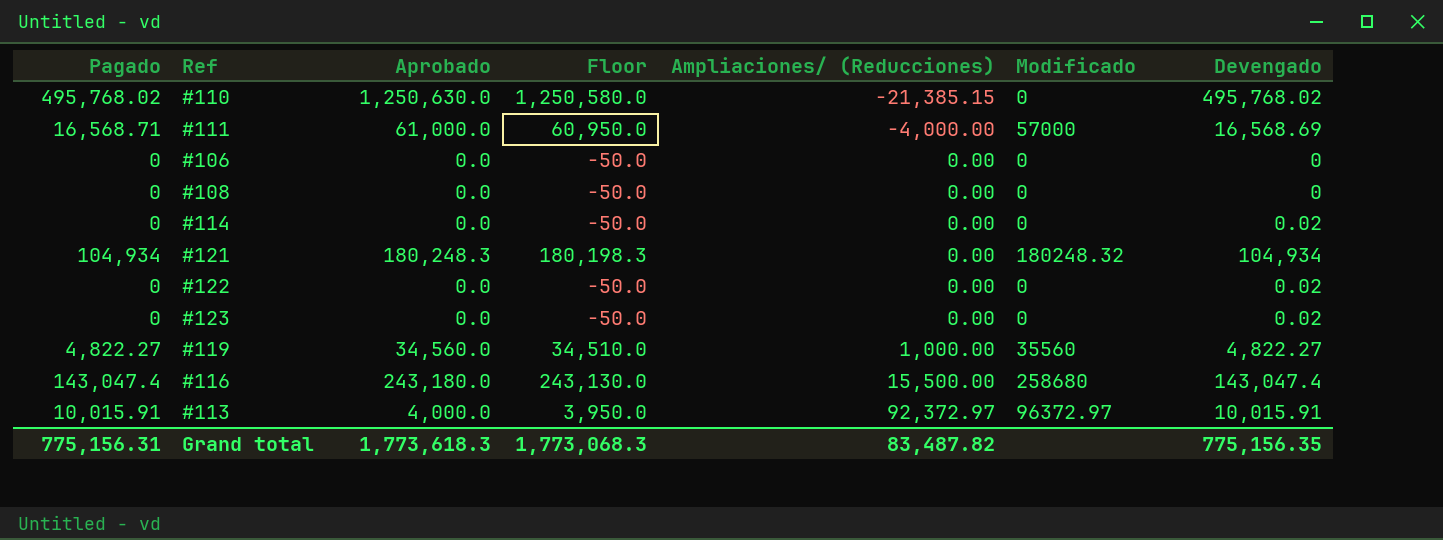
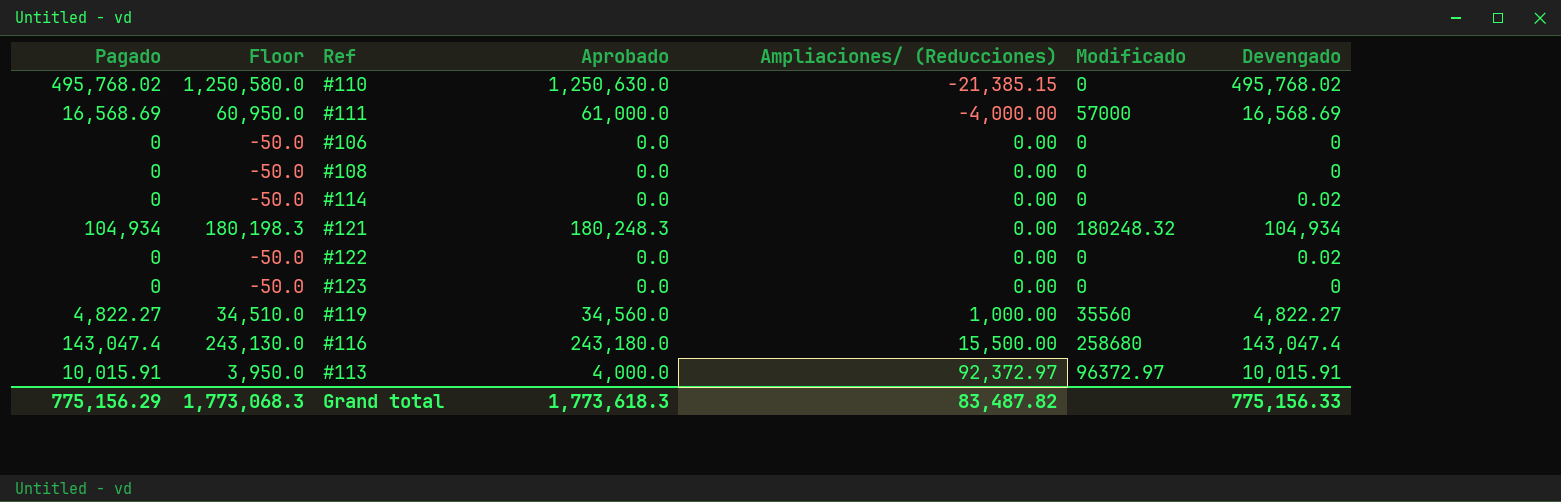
column Floor | position: 4 -> 2
#111 | Pagado: 16,568.71 -> 16,568.69
#123 | Devengado: 0.02 -> 0
Grand total | Pagado: 775,156.31 -> 775,156.29
Grand total | Devengado: 775,156.35 -> 775,156.33

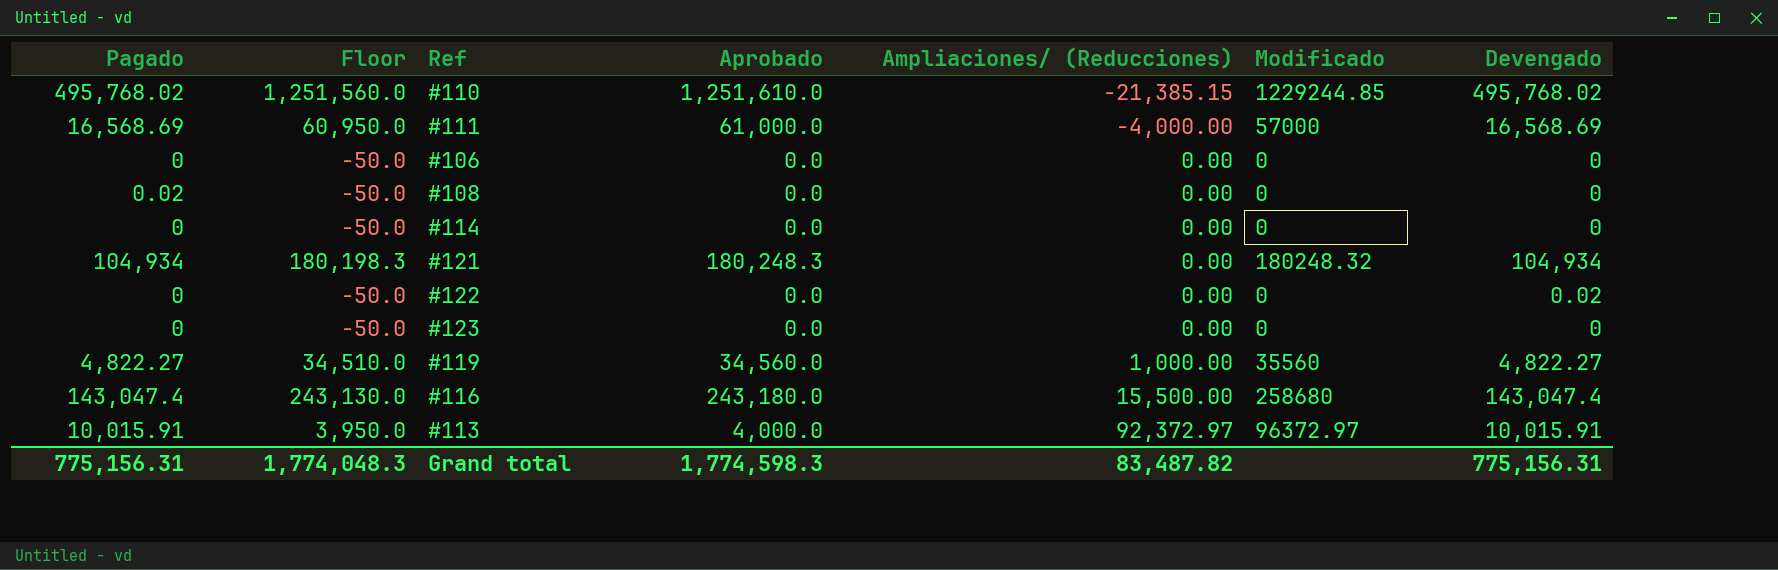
#110 | Floor: 1,250,580.0 -> 1,251,560.0
#110 | Aprobado: 1,250,630.0 -> 1,251,610.0
#110 | Modificado: 0 -> 1229244.85
#108 | Pagado: 0 -> 0.02
#114 | Devengado: 0.02 -> 0
Grand total | Pagado: 775,156.29 -> 775,156.31
Grand total | Floor: 1,773,068.3 -> 1,774,048.3
Grand total | Aprobado: 1,773,618.3 -> 1,774,598.3
Grand total | Devengado: 775,156.33 -> 775,156.31

